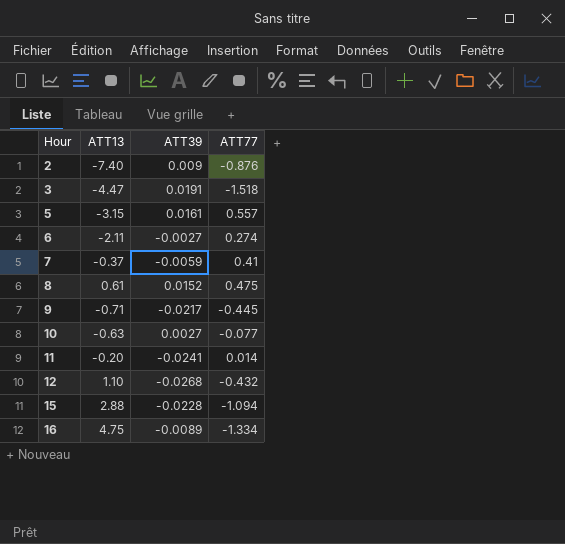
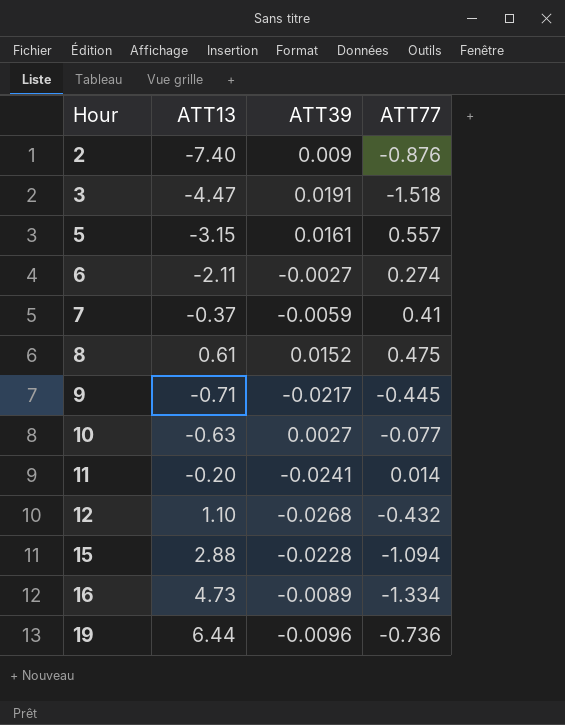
16 | ATT13: 4.75 -> 4.73
row 19: none -> 6.44 | -0.0096 | -0.736

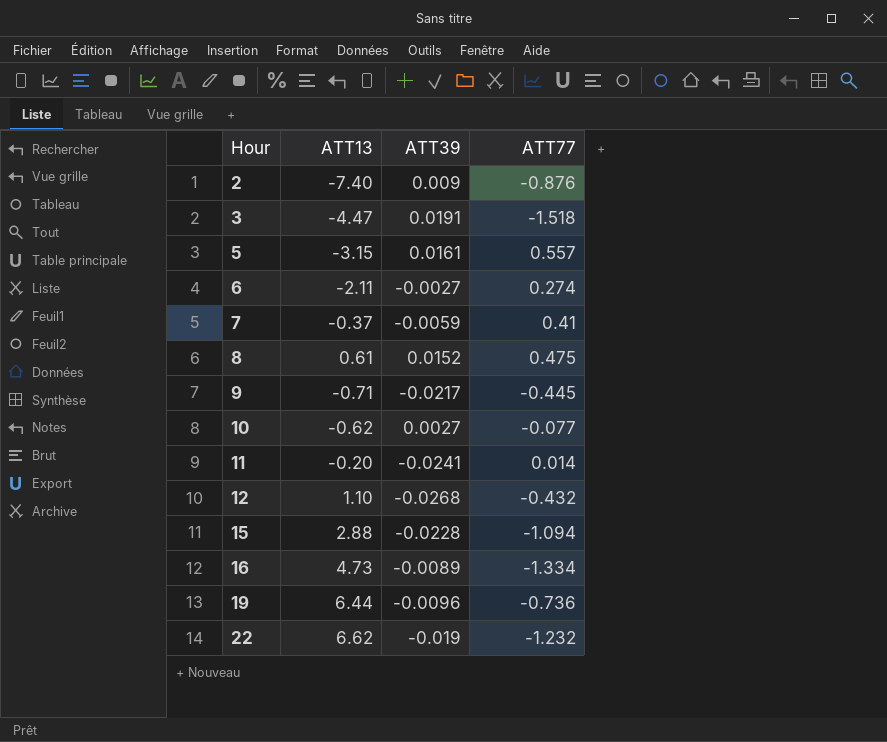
10 | ATT13: -0.63 -> -0.62
row 22: none -> 6.62 | -0.019 | -1.232

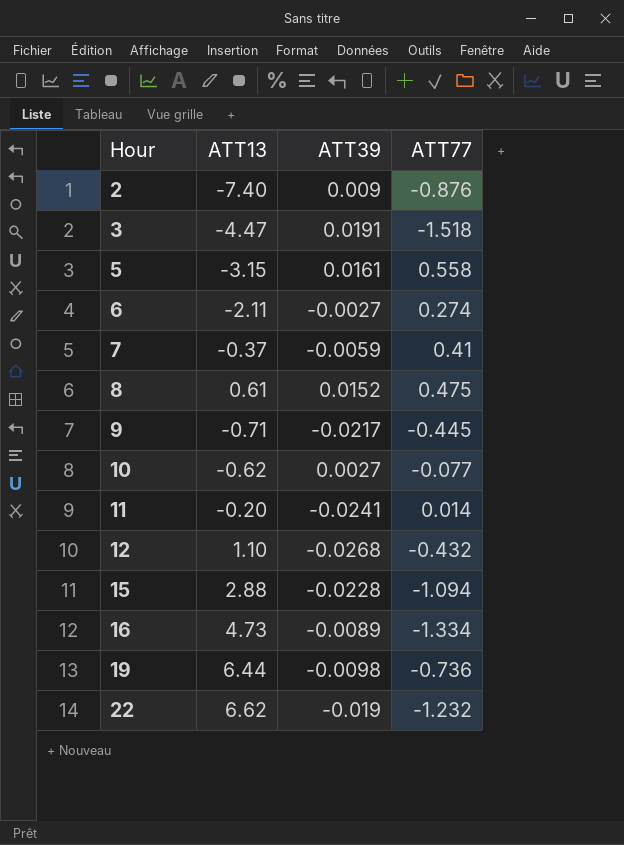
5 | ATT77: 0.557 -> 0.558
19 | ATT39: -0.0096 -> -0.0098

